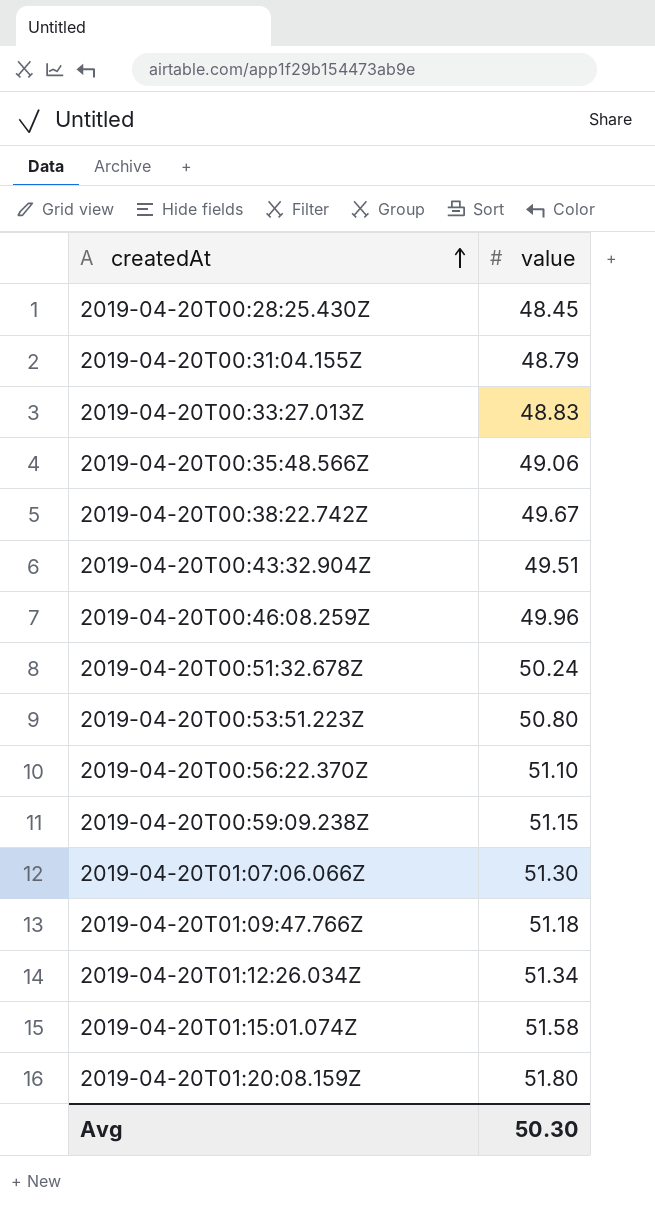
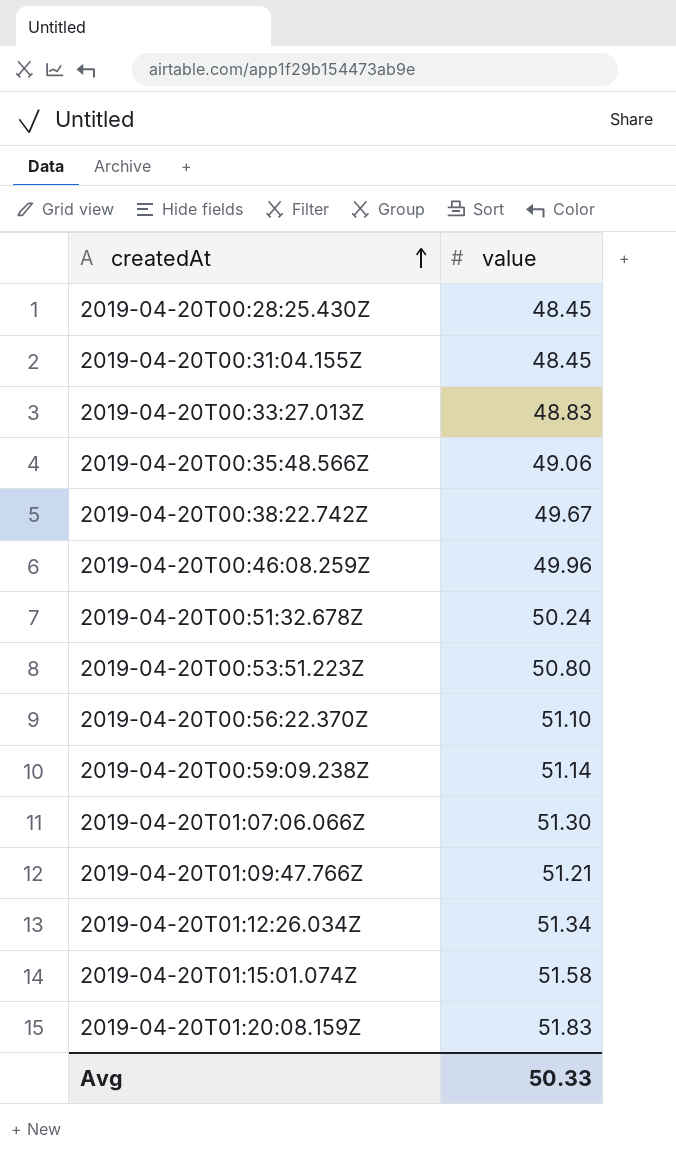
row 2019-04-20T00:43:32.904Z: 49.51 -> none
2019-04-20T00:31:04.155Z | value: 48.79 -> 48.45
2019-04-20T00:59:09.238Z | value: 51.15 -> 51.14
2019-04-20T01:09:47.766Z | value: 51.18 -> 51.21
2019-04-20T01:20:08.159Z | value: 51.80 -> 51.83
Avg | value: 50.30 -> 50.33

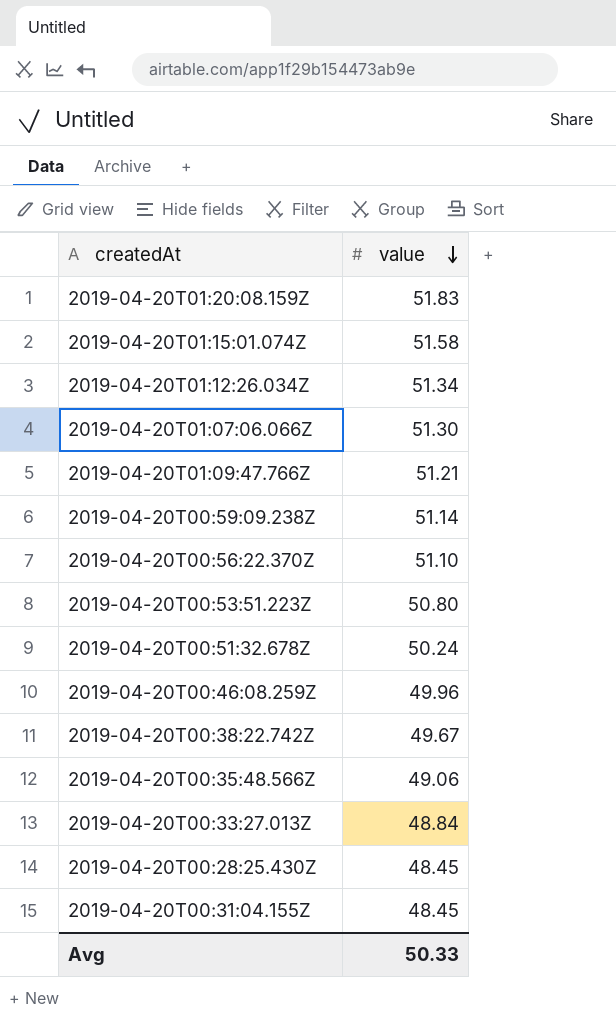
row order: createdAt ascending -> value descending
2019-04-20T00:33:27.013Z | value: 48.83 -> 48.84

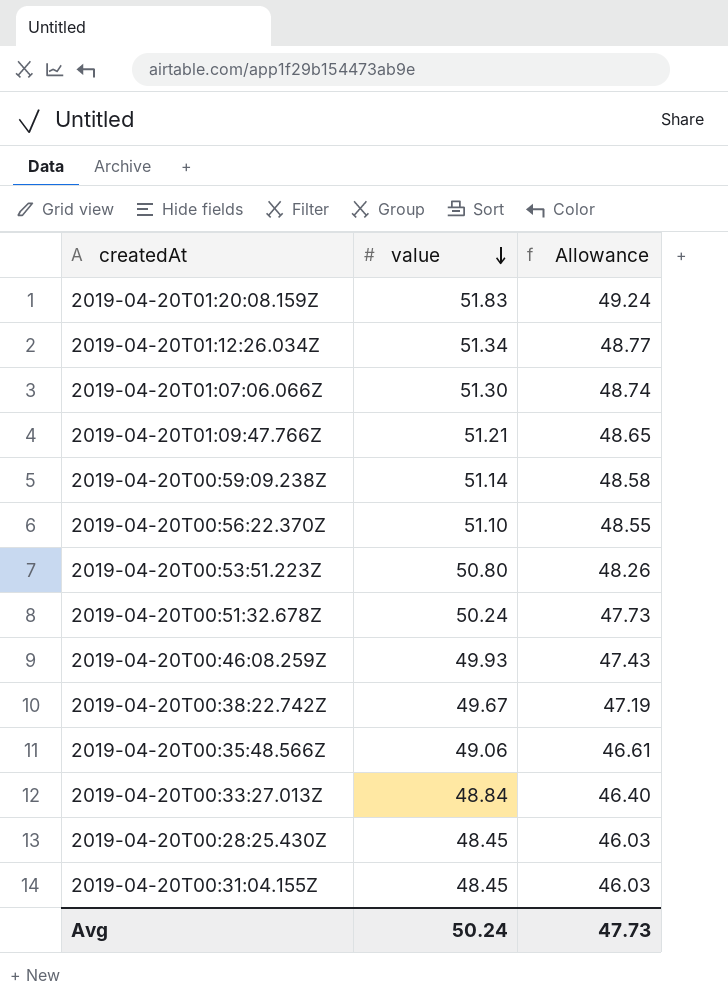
column Allowance | formula: none -> [value] * 0.95
row 2019-04-20T01:15:01.074Z: 51.58 -> none
2019-04-20T00:46:08.259Z | value: 49.96 -> 49.93
Avg | value: 50.33 -> 50.24

